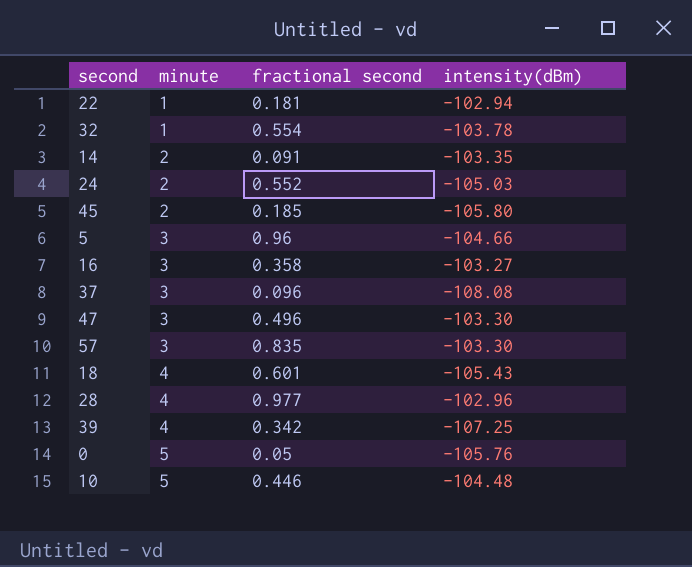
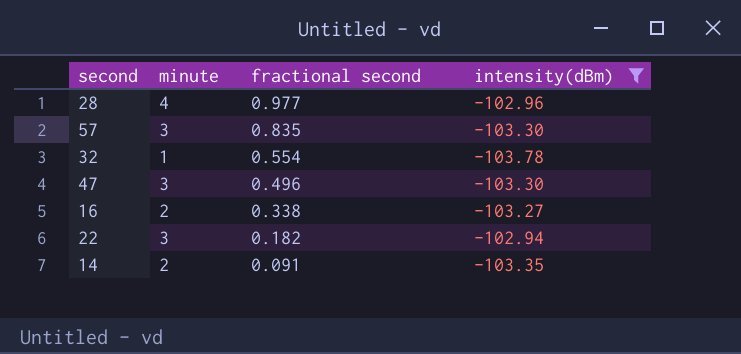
filter: none -> intensity(dBm) >= -103.78
row order: minute ascending -> fractional second descending
16 | minute: 3 -> 2
16 | fractional second: 0.358 -> 0.338
22 | minute: 1 -> 3
22 | fractional second: 0.181 -> 0.182

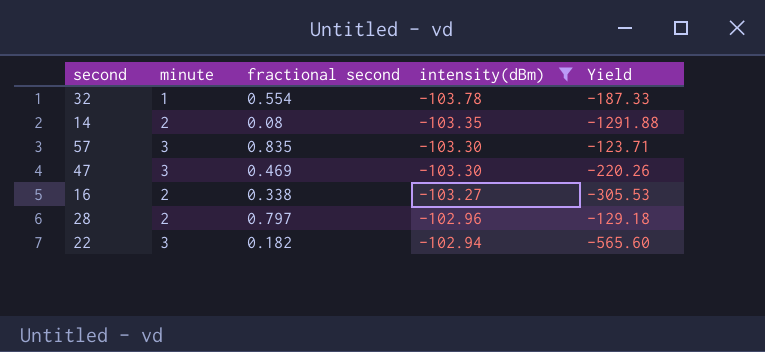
row order: fractional second descending -> intensity(dBm) ascending
column Yield | formula: none -> [intensity(dBm)] / [fractional second]
14 | fractional second: 0.091 -> 0.08
47 | fractional second: 0.496 -> 0.469
28 | minute: 4 -> 2
28 | fractional second: 0.977 -> 0.797

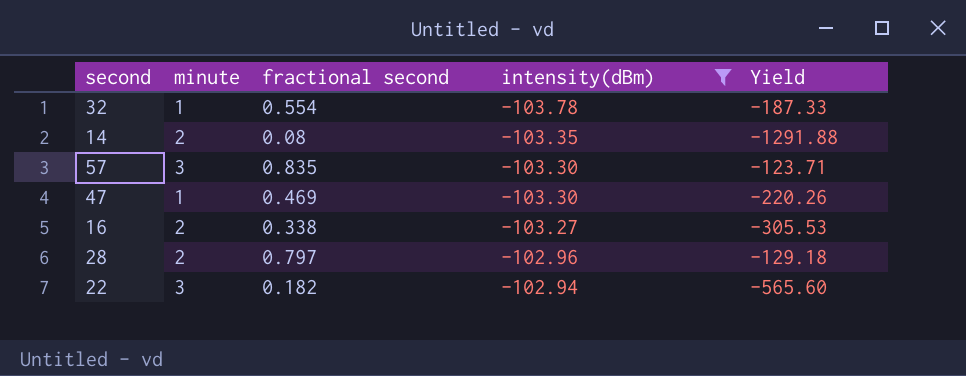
47 | minute: 3 -> 1

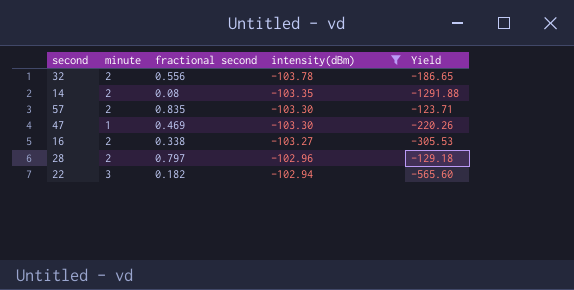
32 | minute: 1 -> 2
32 | fractional second: 0.554 -> 0.556
32 | Yield: -187.33 -> -186.65
57 | minute: 3 -> 2

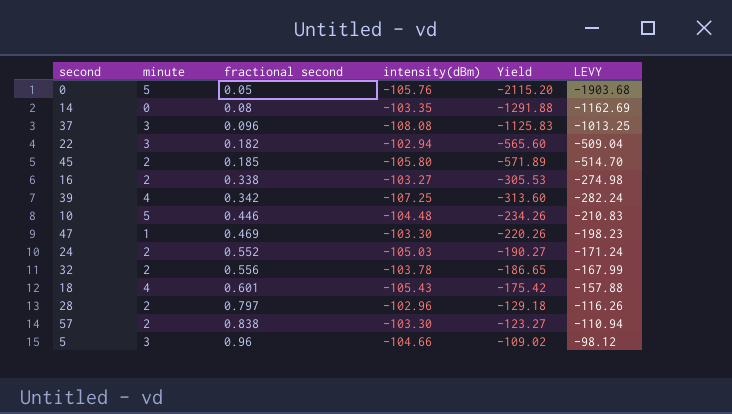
filter: intensity(dBm) >= -103.78 -> none
row order: intensity(dBm) ascending -> fractional second ascending
column LEVY | formula: none -> [Yield] * 0.9
14 | minute: 2 -> 0
57 | fractional second: 0.835 -> 0.838
57 | Yield: -123.71 -> -123.27

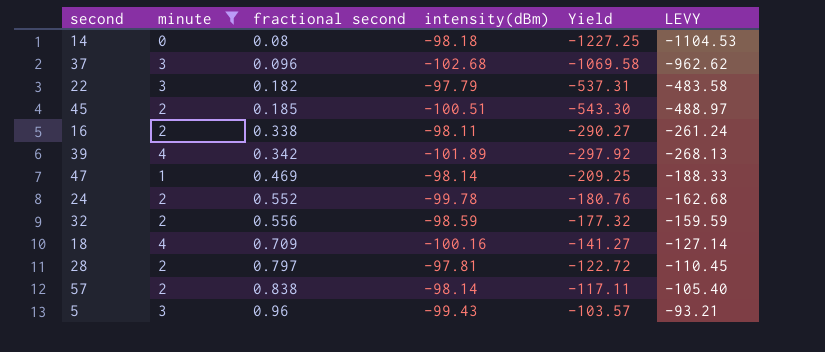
filter: none -> minute != 5
14 | intensity(dBm): -103.35 -> -98.18
14 | Yield: -1291.88 -> -1227.25
14 | LEVY: -1162.69 -> -1104.53
37 | intensity(dBm): -108.08 -> -102.68
37 | Yield: -1125.83 -> -1069.58
37 | LEVY: -1013.25 -> -962.62
22 | intensity(dBm): -102.94 -> -97.79
22 | Yield: -565.60 -> -537.31
22 | LEVY: -509.04 -> -483.58
45 | intensity(dBm): -105.80 -> -100.51
45 | Yield: -571.89 -> -543.30
45 | LEVY: -514.70 -> -488.97
16 | intensity(dBm): -103.27 -> -98.11
16 | Yield: -305.53 -> -290.27
16 | LEVY: -274.98 -> -261.24
39 | intensity(dBm): -107.25 -> -101.89
39 | Yield: -313.60 -> -297.92
39 | LEVY: -282.24 -> -268.13
47 | intensity(dBm): -103.30 -> -98.14
47 | Yield: -220.26 -> -209.25
47 | LEVY: -198.23 -> -188.33
24 | intensity(dBm): -105.03 -> -99.78
24 | Yield: -190.27 -> -180.76
24 | LEVY: -171.24 -> -162.68
32 | intensity(dBm): -103.78 -> -98.59
32 | Yield: -186.65 -> -177.32
32 | LEVY: -167.99 -> -159.59
18 | fractional second: 0.601 -> 0.709
18 | intensity(dBm): -105.43 -> -100.16
18 | Yield: -175.42 -> -141.27
18 | LEVY: -157.88 -> -127.14
28 | intensity(dBm): -102.96 -> -97.81
28 | Yield: -129.18 -> -122.72
28 | LEVY: -116.26 -> -110.45
57 | intensity(dBm): -103.30 -> -98.14
57 | Yield: -123.27 -> -117.11
57 | LEVY: -110.94 -> -105.40
5 | intensity(dBm): -104.66 -> -99.43
5 | Yield: -109.02 -> -103.57
5 | LEVY: -98.12 -> -93.21

